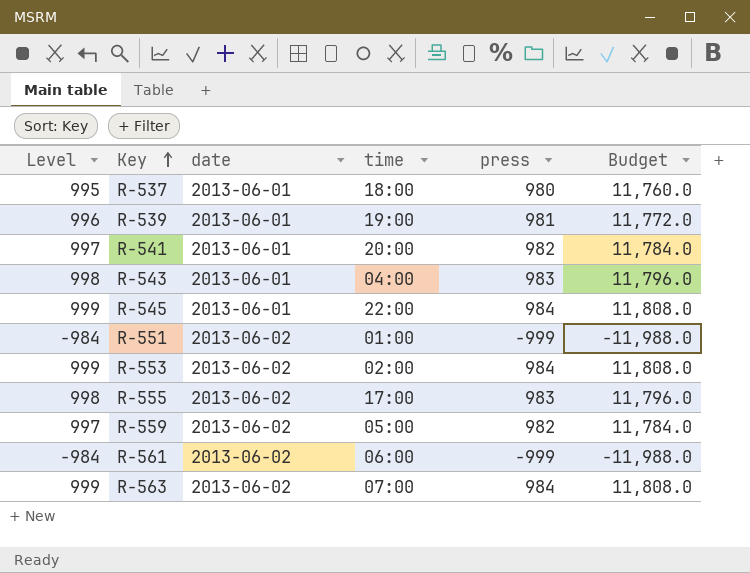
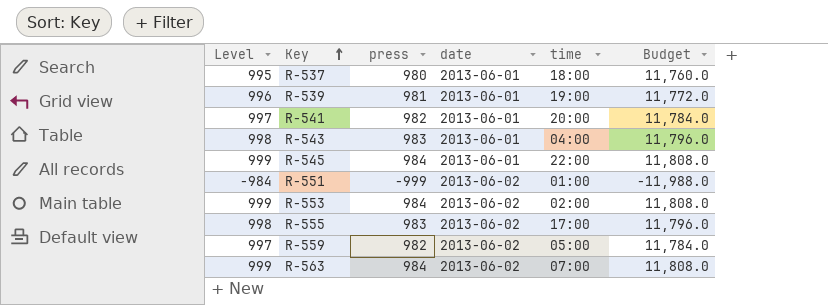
column press | position: 5 -> 3
row R-561: -984 | 2013-06-02 | 06:00 | -999 | -11,988.0 -> none

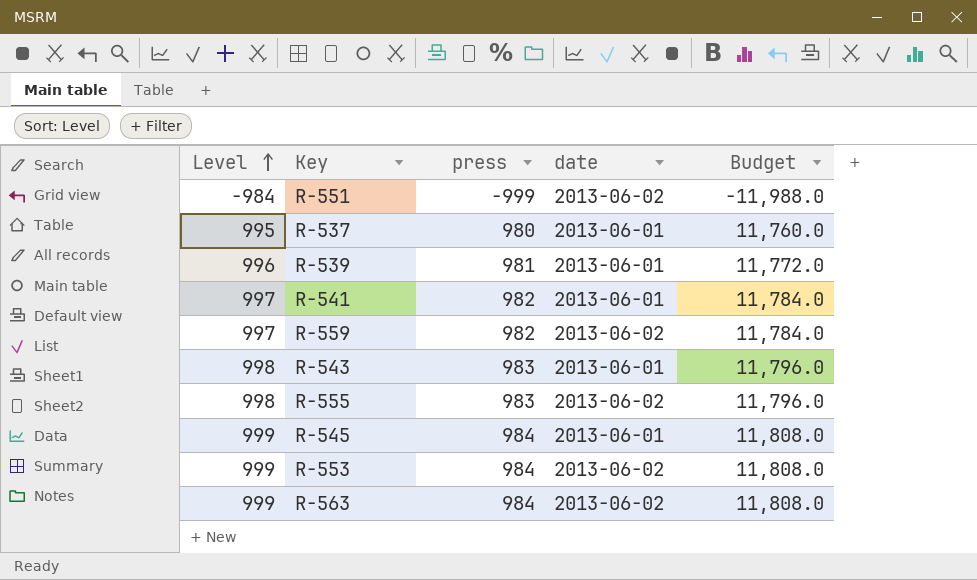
row order: Key ascending -> Level ascending
column time | position: 5 -> none

